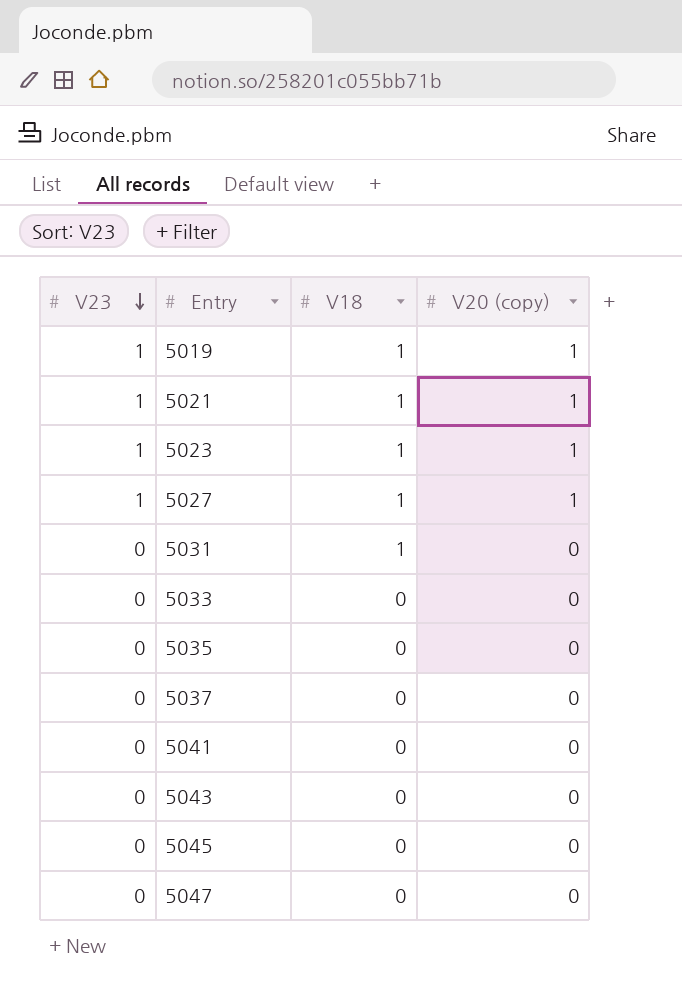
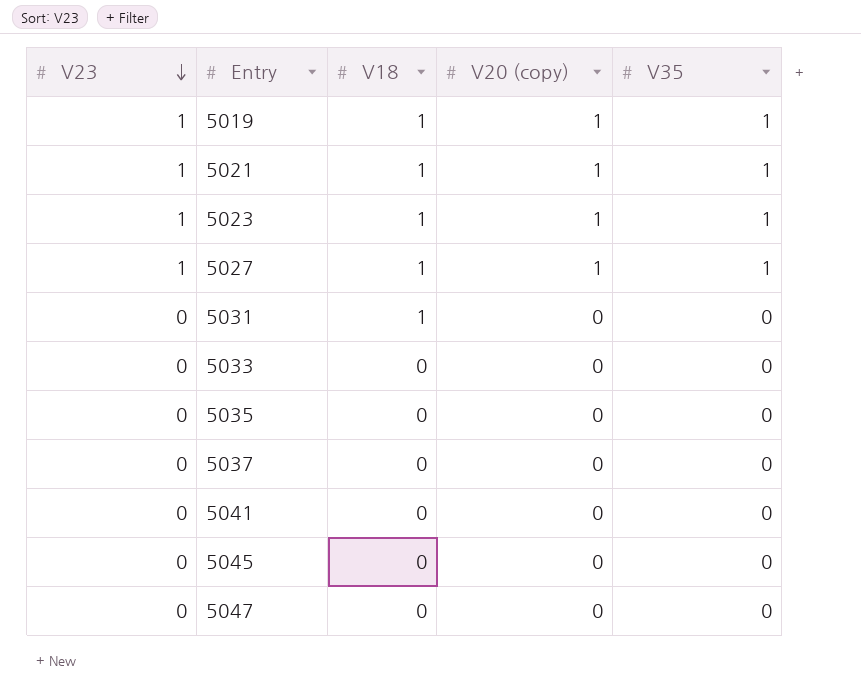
column V35 | position: none -> 5
row 5043: 0 | 0 | 0 -> none

